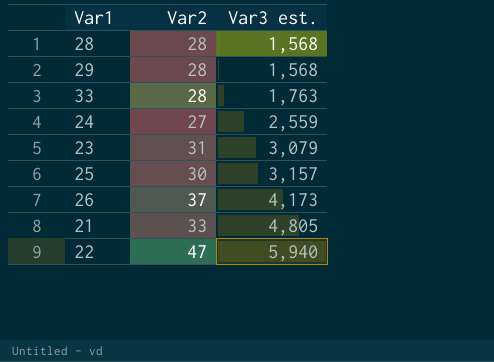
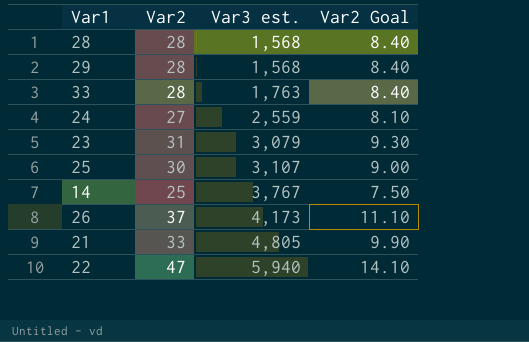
column Var2 Goal | formula: none -> [Var2] * 0.3
25 | Var3 est.: 3,157 -> 3,107
row 14: none -> 25 | 3,767 | 7.50

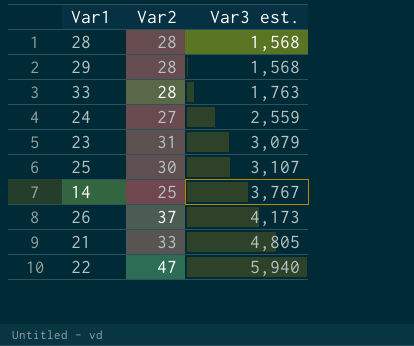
column Var2 Goal | formula: [Var2] * 0.3 -> none

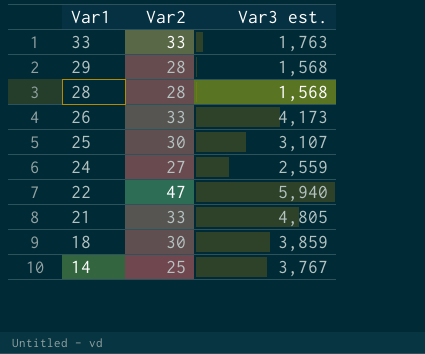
row order: Var3 est. ascending -> Var1 descending
row 23: 31 | 3,079 -> none
33 | Var2: 28 -> 33
26 | Var2: 37 -> 33
row 18: none -> 30 | 3,859

